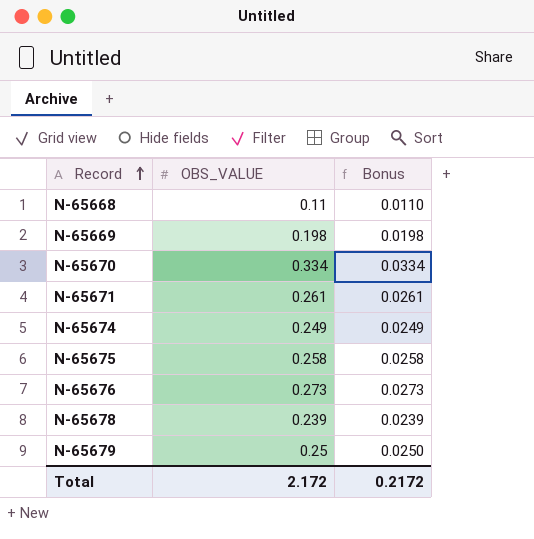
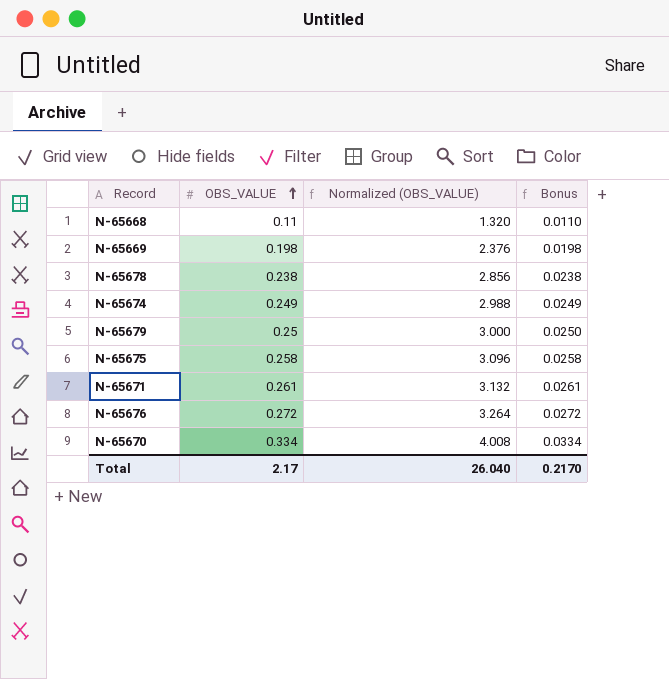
row order: Record ascending -> OBS_VALUE ascending
column Normalized (OBS_VALUE) | formula: none -> [OBS_VALUE] * 12
N-65678 | OBS_VALUE: 0.239 -> 0.238
N-65678 | Bonus: 0.0239 -> 0.0238
N-65676 | OBS_VALUE: 0.273 -> 0.272
N-65676 | Bonus: 0.0273 -> 0.0272
Total | OBS_VALUE: 2.172 -> 2.17
Total | Bonus: 0.2172 -> 0.2170

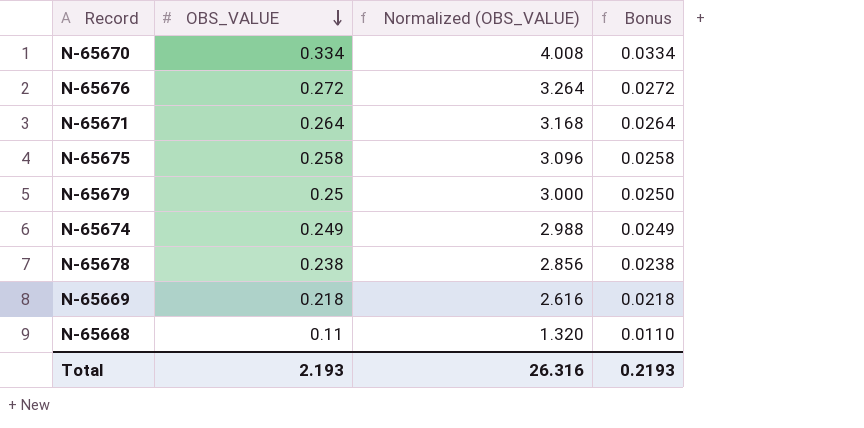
row order: OBS_VALUE ascending -> OBS_VALUE descending
N-65671 | OBS_VALUE: 0.261 -> 0.264
N-65671 | Normalized (OBS_VALUE): 3.132 -> 3.168
N-65671 | Bonus: 0.0261 -> 0.0264
N-65669 | OBS_VALUE: 0.198 -> 0.218
N-65669 | Normalized (OBS_VALUE): 2.376 -> 2.616
N-65669 | Bonus: 0.0198 -> 0.0218
Total | OBS_VALUE: 2.17 -> 2.193
Total | Normalized (OBS_VALUE): 26.040 -> 26.316
Total | Bonus: 0.2170 -> 0.2193

